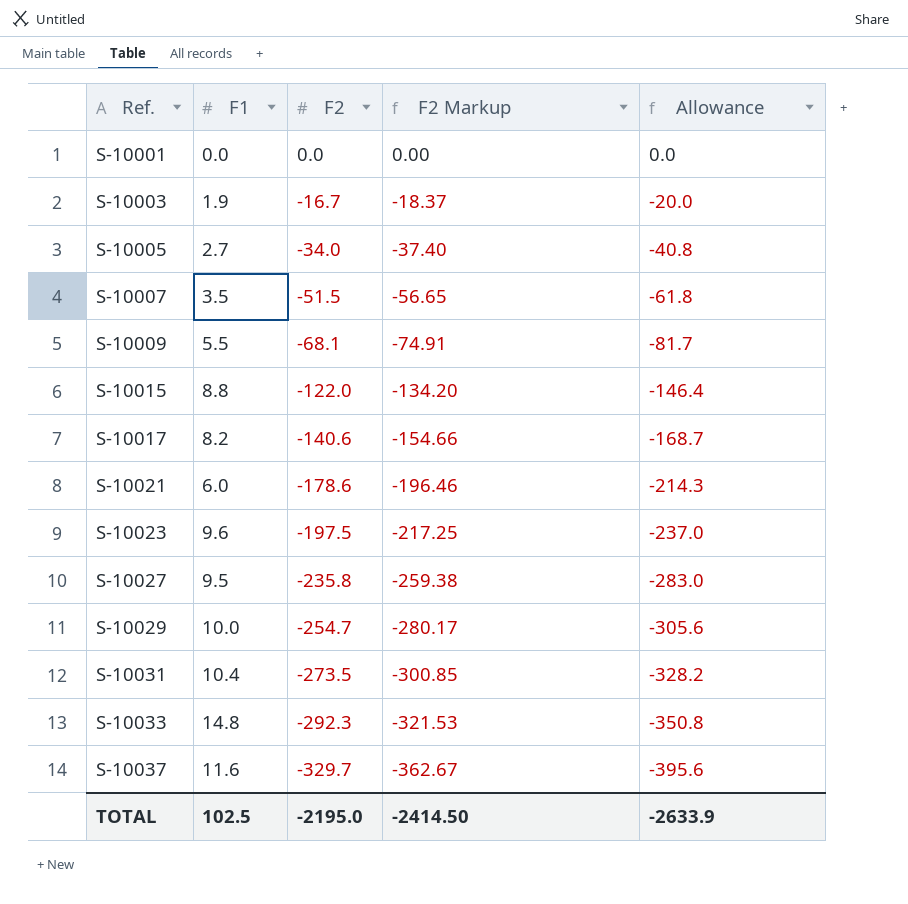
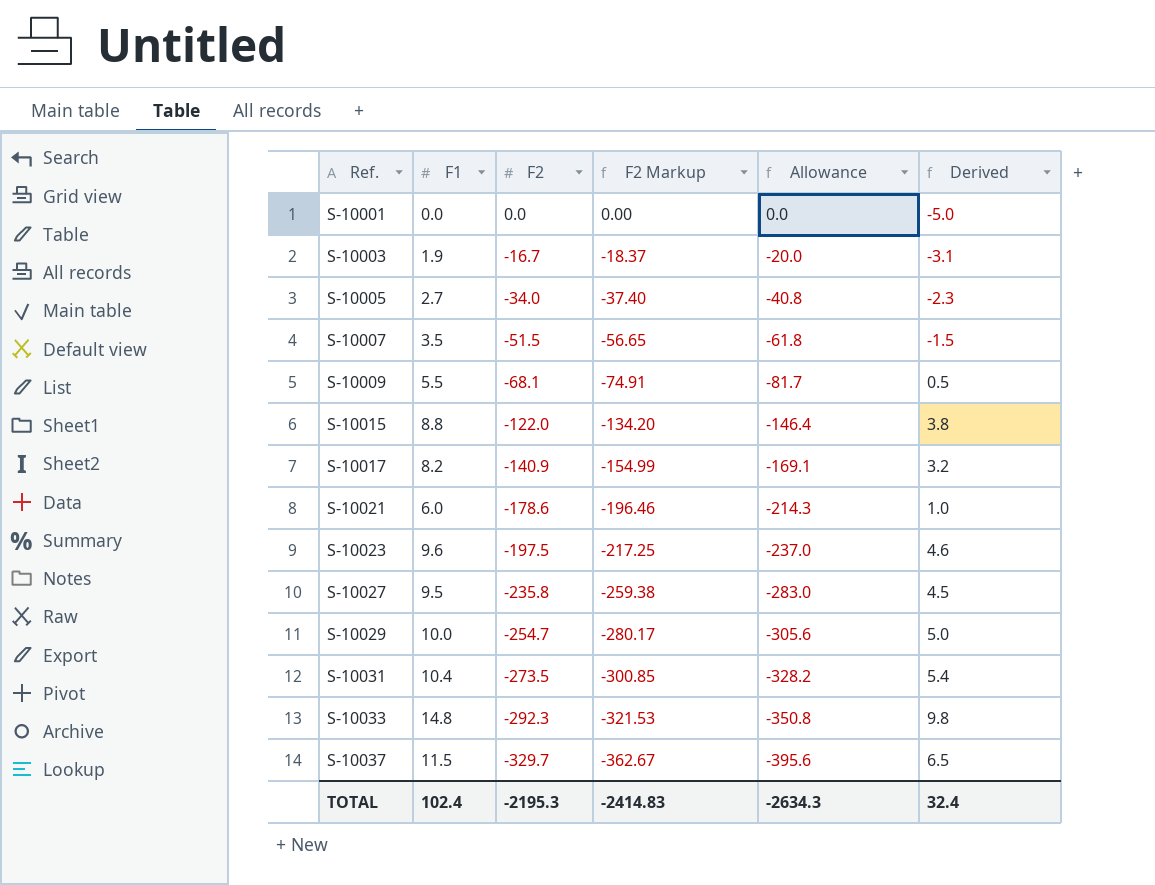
column Derived | formula: none -> [F1] - 5
S-10017 | F2: -140.6 -> -140.9
S-10017 | F2 Markup: -154.66 -> -154.99
S-10017 | Allowance: -168.7 -> -169.1
S-10037 | F1: 11.6 -> 11.5
TOTAL | F1: 102.5 -> 102.4
TOTAL | F2: -2195.0 -> -2195.3
TOTAL | F2 Markup: -2414.50 -> -2414.83
TOTAL | Allowance: -2633.9 -> -2634.3

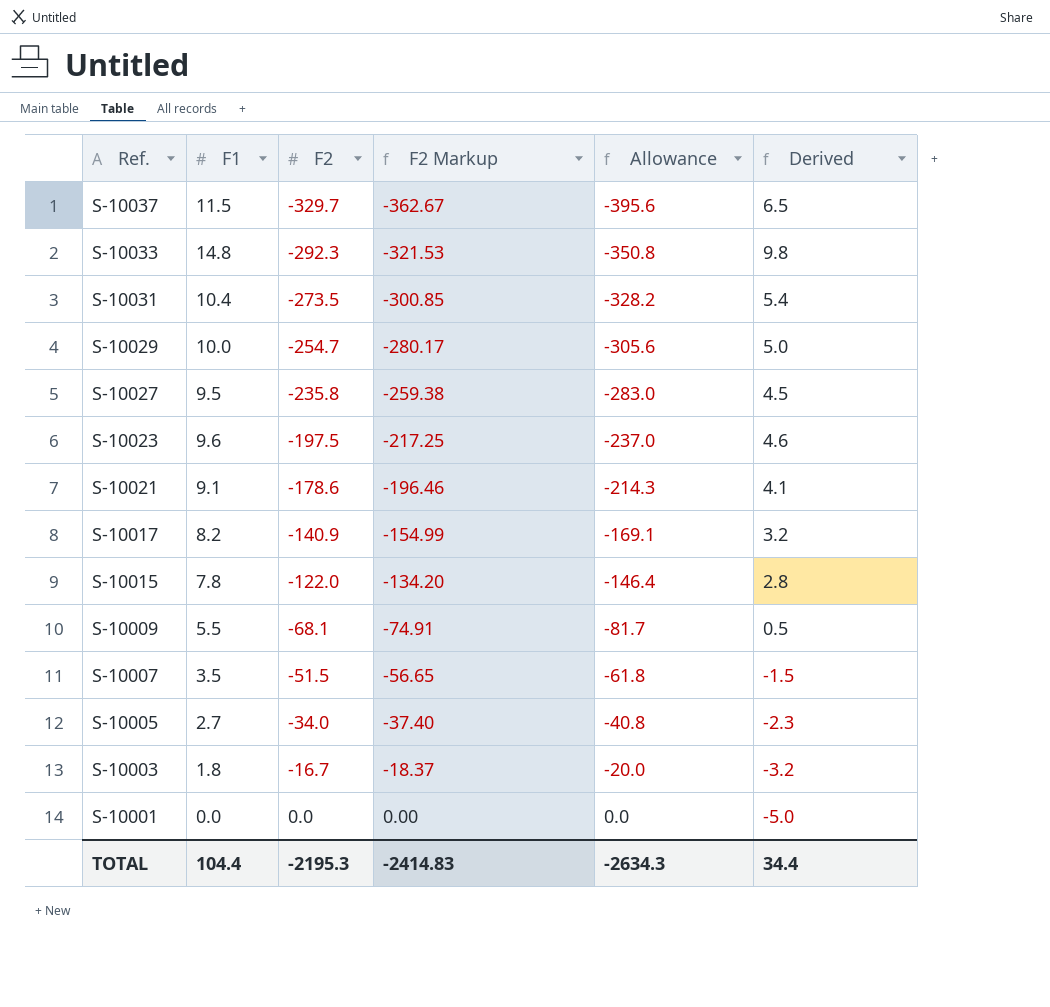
row order: Ref. ascending -> Ref. descending
S-10021 | F1: 6.0 -> 9.1
S-10021 | Derived: 1.0 -> 4.1
S-10015 | F1: 8.8 -> 7.8
S-10015 | Derived: 3.8 -> 2.8
S-10003 | F1: 1.9 -> 1.8
S-10003 | Derived: -3.1 -> -3.2
TOTAL | F1: 102.4 -> 104.4
TOTAL | Derived: 32.4 -> 34.4

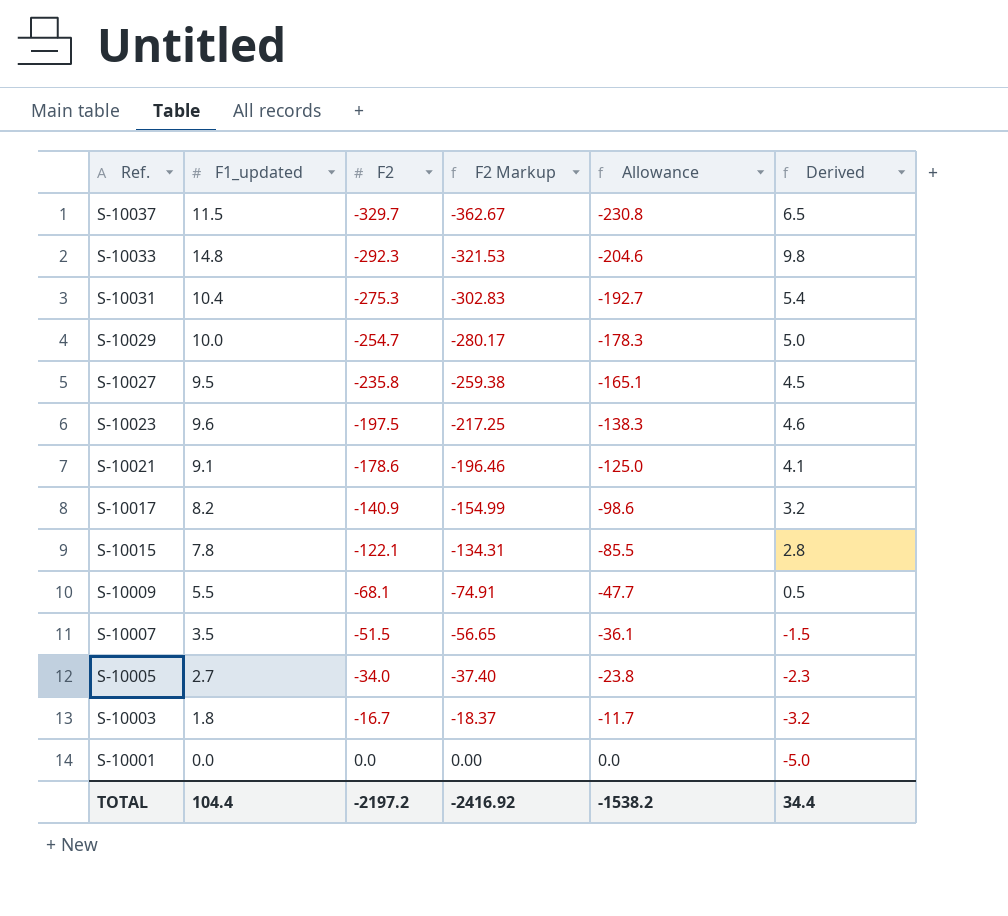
column name: F1 -> F1_updated
column Allowance | formula: [F2] * 1.2 -> [F2] * 0.7
S-10031 | F2: -273.5 -> -275.3
S-10031 | F2 Markup: -300.85 -> -302.83
S-10015 | F2: -122.0 -> -122.1
S-10015 | F2 Markup: -134.20 -> -134.31
TOTAL | F2: -2195.3 -> -2197.2
TOTAL | F2 Markup: -2414.83 -> -2416.92
TOTAL | Allowance: -2634.3 -> -1538.2

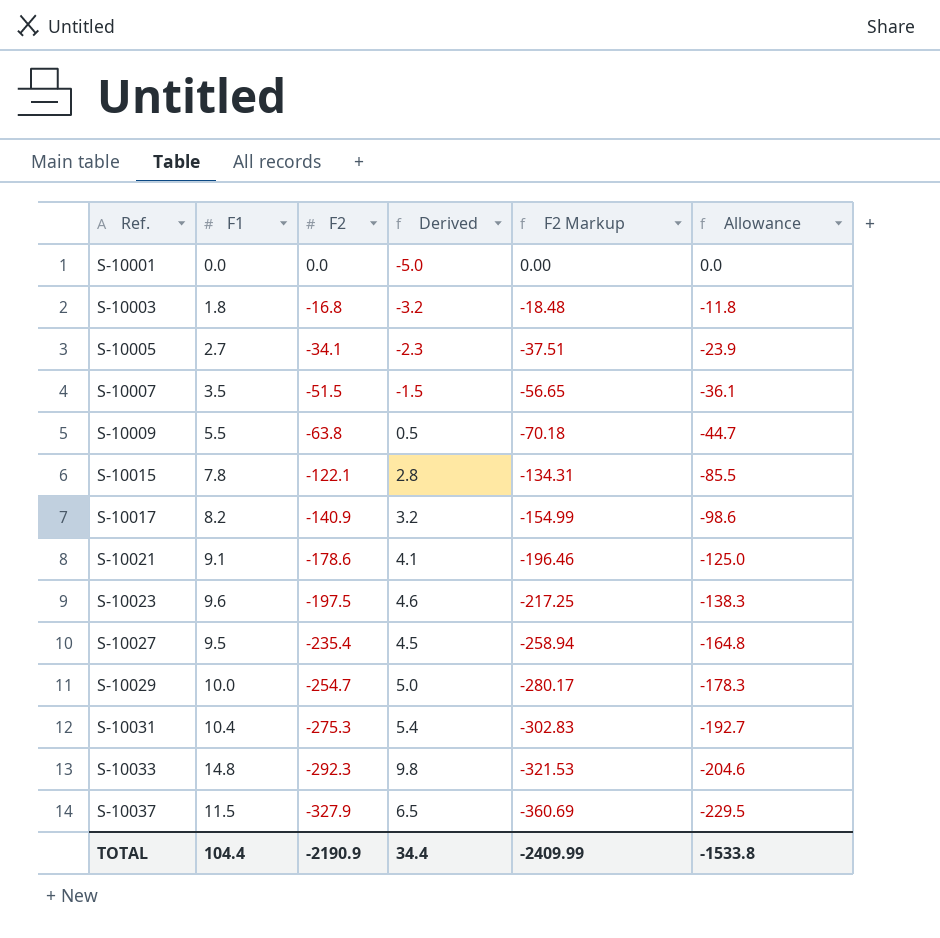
row order: Ref. descending -> Ref. ascending
column name: F1_updated -> F1
column Derived | position: 6 -> 4
S-10003 | F2: -16.7 -> -16.8
S-10003 | F2 Markup: -18.37 -> -18.48
S-10003 | Allowance: -11.7 -> -11.8
S-10005 | F2: -34.0 -> -34.1
S-10005 | F2 Markup: -37.40 -> -37.51
S-10005 | Allowance: -23.8 -> -23.9
S-10009 | F2: -68.1 -> -63.8
S-10009 | F2 Markup: -74.91 -> -70.18
S-10009 | Allowance: -47.7 -> -44.7
S-10027 | F2: -235.8 -> -235.4
S-10027 | F2 Markup: -259.38 -> -258.94
S-10027 | Allowance: -165.1 -> -164.8
S-10037 | F2: -329.7 -> -327.9
S-10037 | F2 Markup: -362.67 -> -360.69
S-10037 | Allowance: -230.8 -> -229.5
TOTAL | F2: -2197.2 -> -2190.9
TOTAL | F2 Markup: -2416.92 -> -2409.99
TOTAL | Allowance: -1538.2 -> -1533.8

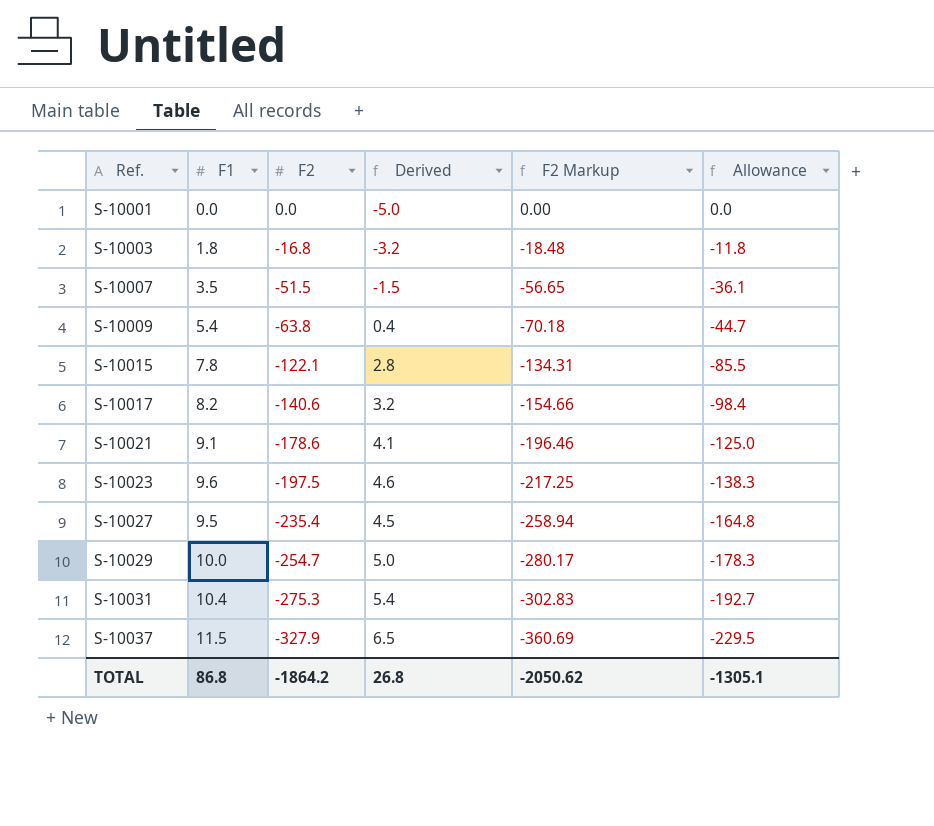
row S-10005: 2.7 | -34.1 | -2.3 | -37.51 | -23.9 -> none
row S-10033: 14.8 | -292.3 | 9.8 | -321.53 | -204.6 -> none
S-10009 | F1: 5.5 -> 5.4
S-10009 | Derived: 0.5 -> 0.4
S-10017 | F2: -140.9 -> -140.6
S-10017 | F2 Markup: -154.99 -> -154.66
S-10017 | Allowance: -98.6 -> -98.4
TOTAL | F1: 104.4 -> 86.8
TOTAL | F2: -2190.9 -> -1864.2
TOTAL | Derived: 34.4 -> 26.8
TOTAL | F2 Markup: -2409.99 -> -2050.62
TOTAL | Allowance: -1533.8 -> -1305.1

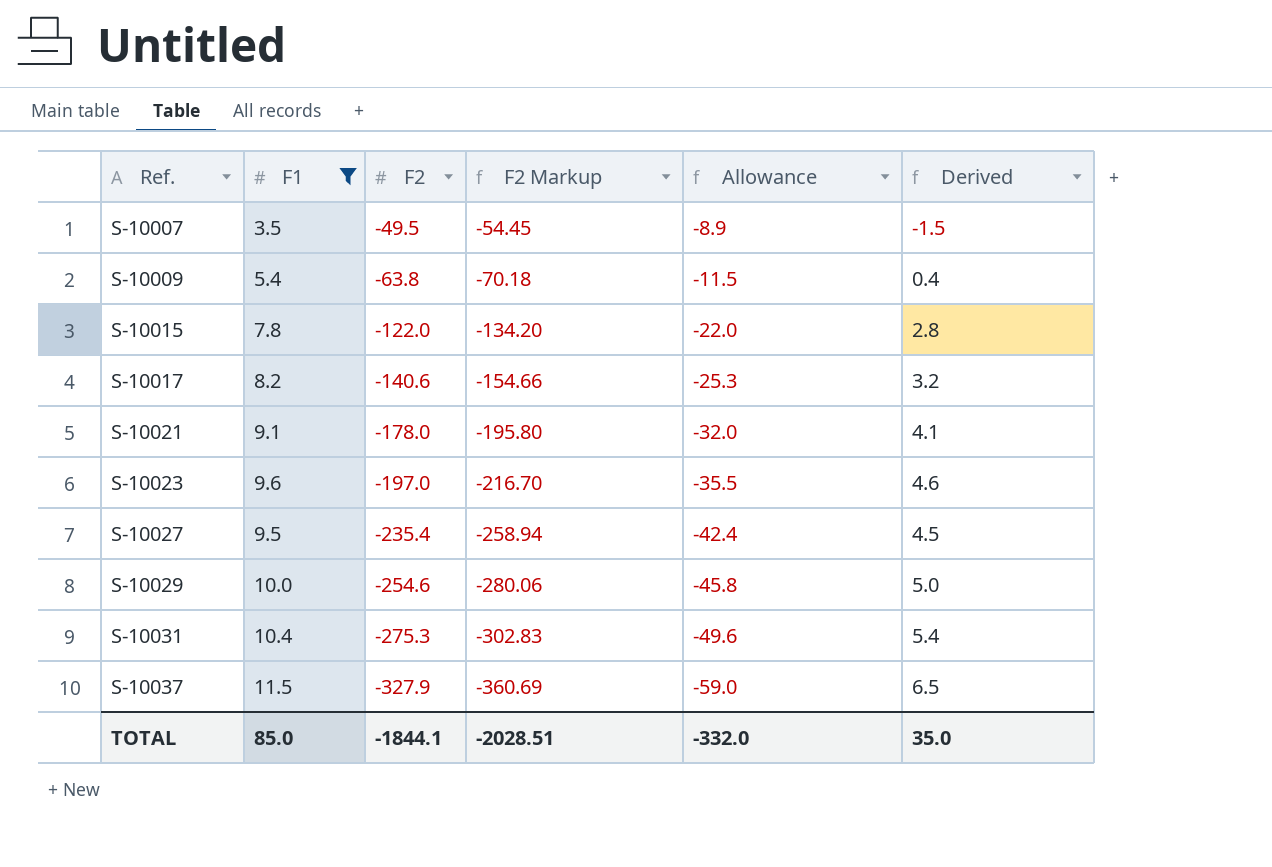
filter: none -> F1 >= 3.5
column Allowance | formula: [F2] * 0.7 -> [F2] * 0.18
column Derived | position: 4 -> 6
S-10007 | F2: -51.5 -> -49.5
S-10007 | F2 Markup: -56.65 -> -54.45
S-10015 | F2: -122.1 -> -122.0
S-10015 | F2 Markup: -134.31 -> -134.20
S-10021 | F2: -178.6 -> -178.0
S-10021 | F2 Markup: -196.46 -> -195.80
S-10023 | F2: -197.5 -> -197.0
S-10023 | F2 Markup: -217.25 -> -216.70
S-10029 | F2: -254.7 -> -254.6
S-10029 | F2 Markup: -280.17 -> -280.06
TOTAL | F1: 86.8 -> 85.0
TOTAL | F2: -1864.2 -> -1844.1
TOTAL | F2 Markup: -2050.62 -> -2028.51
TOTAL | Allowance: -1305.1 -> -332.0
TOTAL | Derived: 26.8 -> 35.0

